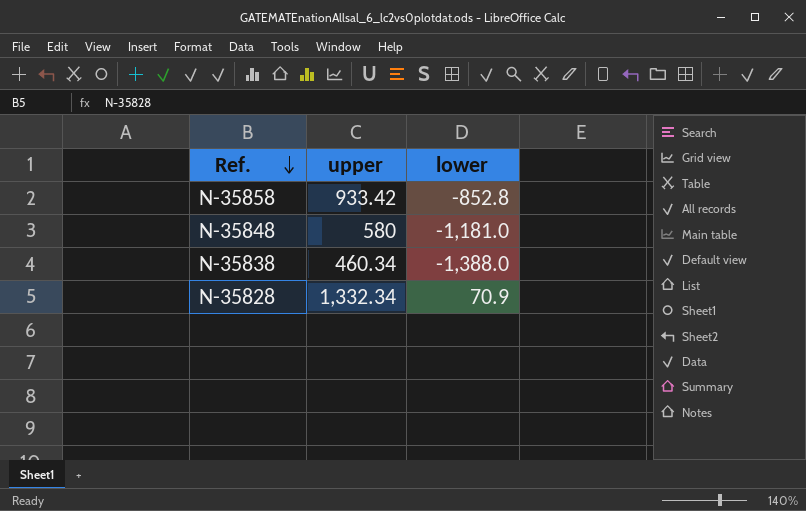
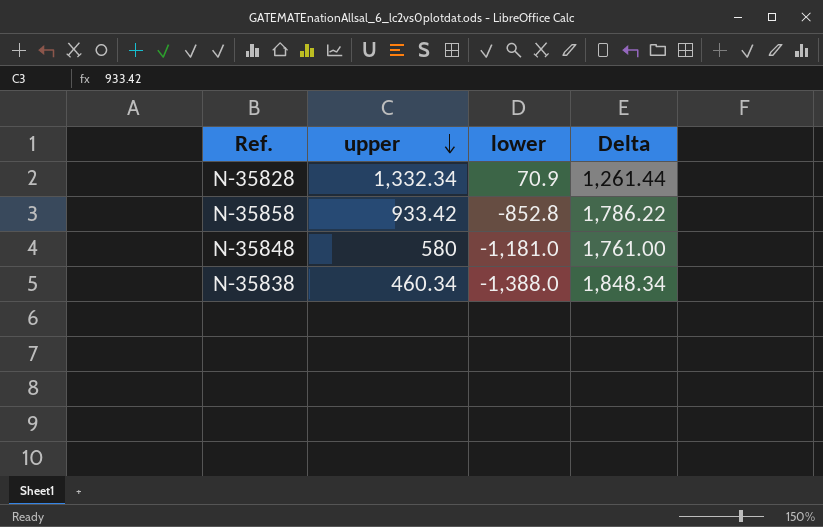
row order: Ref. descending -> upper descending
column Delta | formula: none -> [upper] - [lower]

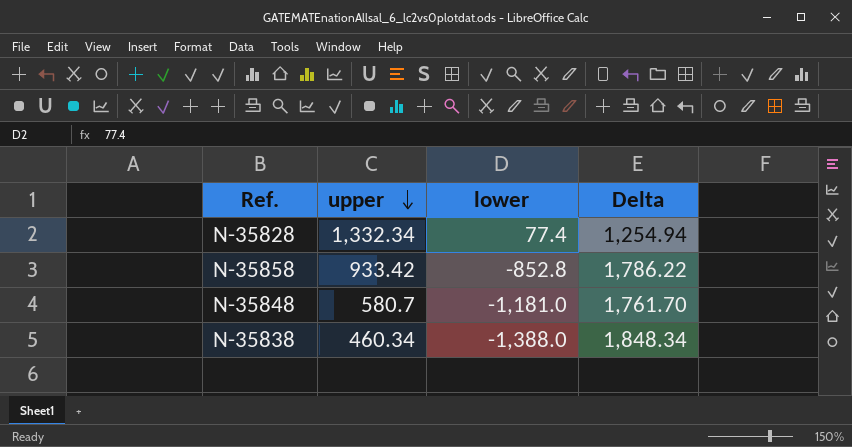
N-35828 | lower: 70.9 -> 77.4
N-35828 | Delta: 1,261.44 -> 1,254.94
N-35848 | upper: 580 -> 580.7
N-35848 | Delta: 1,761.00 -> 1,761.70

